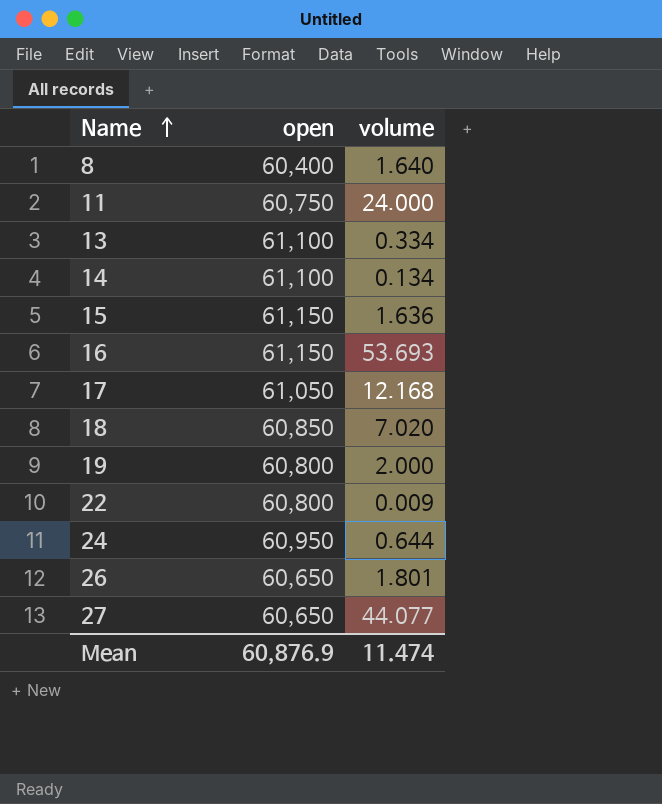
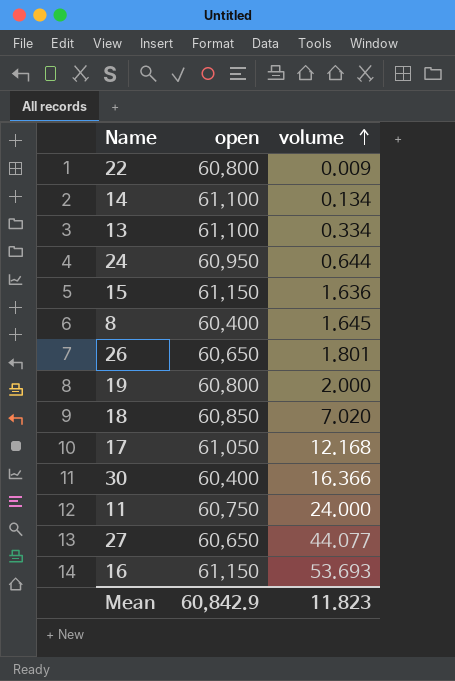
row order: Name ascending -> volume ascending
8 | volume: 1.640 -> 1.645
row 30: none -> 60,400 | 16.366
Mean | open: 60,876.9 -> 60,842.9
Mean | volume: 11.474 -> 11.823

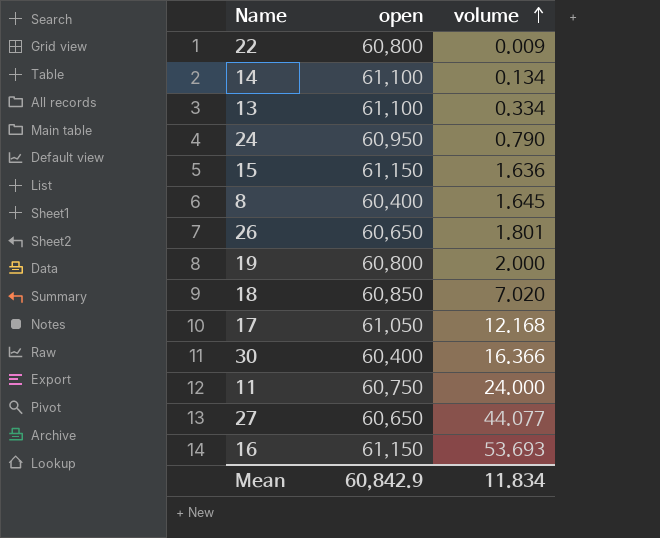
24 | volume: 0.644 -> 0.790
Mean | volume: 11.823 -> 11.834

